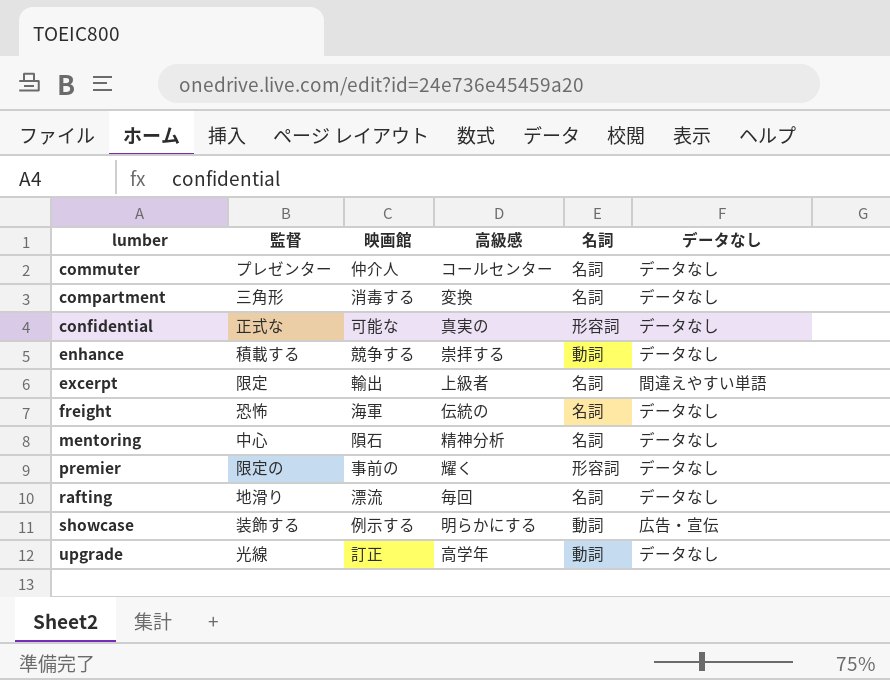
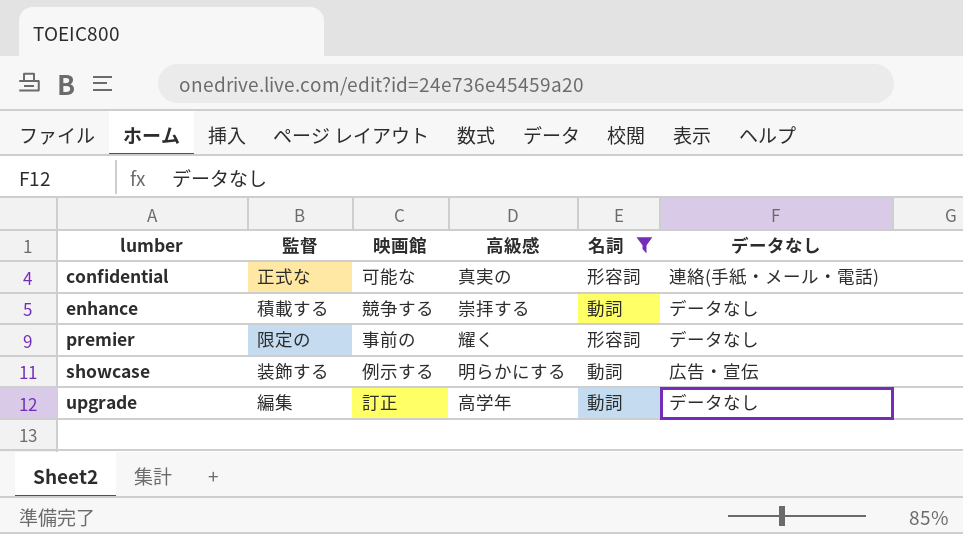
filter: none -> 名詞 != 名詞
confidential | データなし: データなし -> 連絡(手紙・メール・電話)
upgrade | 監督: 光線 -> 編集

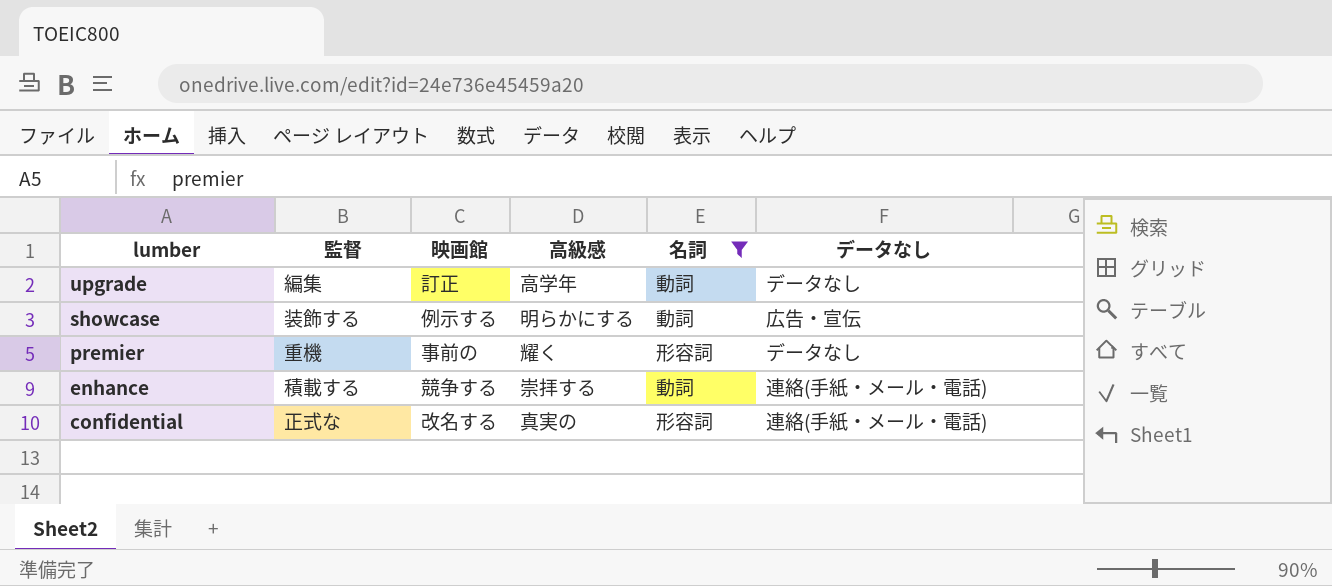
row order: lumber ascending -> lumber descending
premier | 監督: 限定の -> 重機
enhance | データなし: データなし -> 連絡(手紙・メール・電話)
confidential | 映画館: 可能な -> 改名する

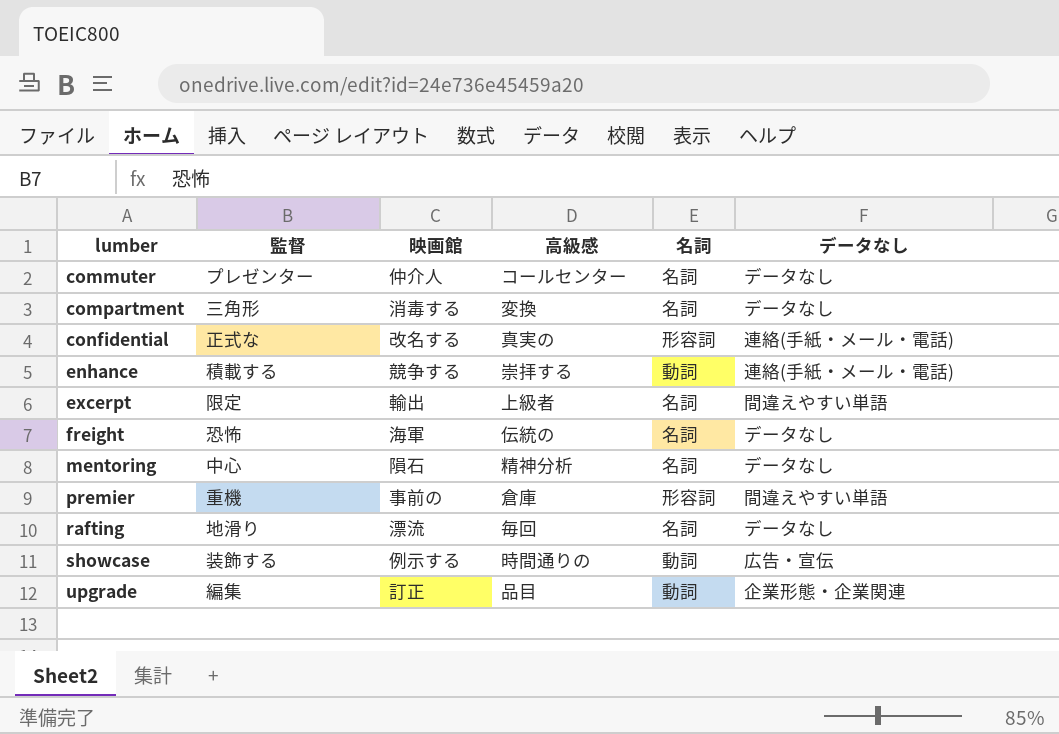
filter: 名詞 != 名詞 -> none
row order: lumber descending -> lumber ascending
premier | 高級感: 耀く -> 倉庫
premier | データなし: データなし -> 間違えやすい単語
showcase | 高級感: 明らかにする -> 時間通りの
upgrade | 高級感: 高学年 -> 品目
upgrade | データなし: データなし -> 企業形態・企業関連

